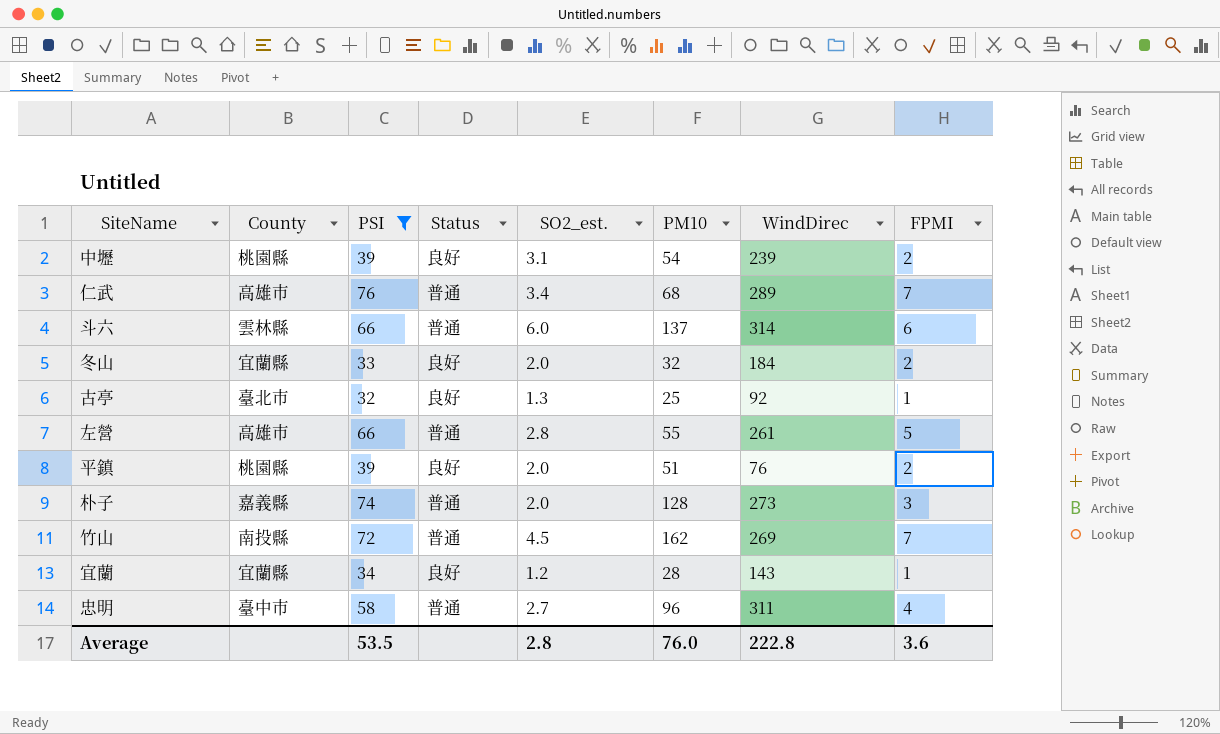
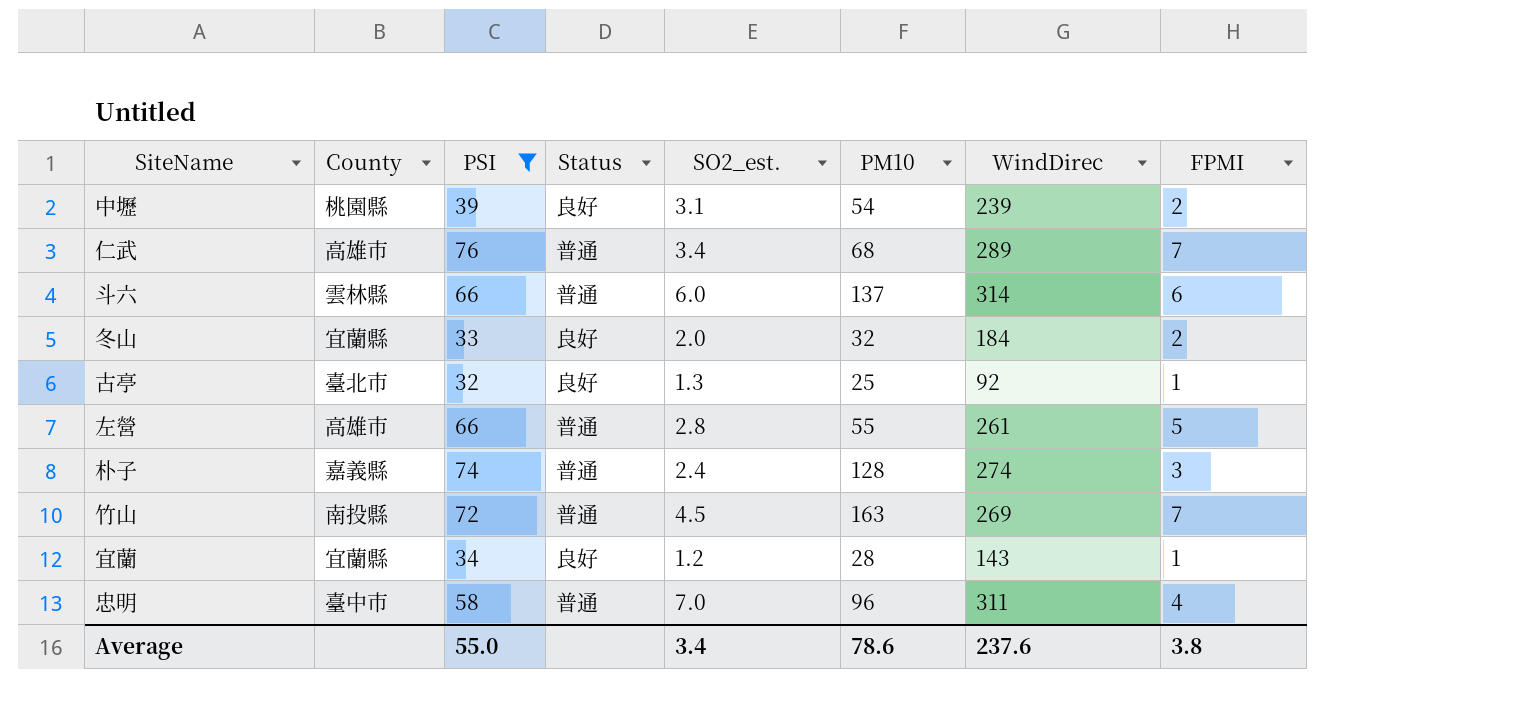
row 平鎮: 桃園縣 | 39 | 良好 | 2.0 | 51 | 76 | 2 -> none
朴子 | SO2_est.: 2.0 -> 2.4
朴子 | WindDirec: 273 -> 274
竹山 | PM10: 162 -> 163
忠明 | SO2_est.: 2.7 -> 7.0
Average | PSI: 53.5 -> 55.0
Average | SO2_est.: 2.8 -> 3.4
Average | PM10: 76.0 -> 78.6
Average | WindDirec: 222.8 -> 237.6
Average | FPMI: 3.6 -> 3.8

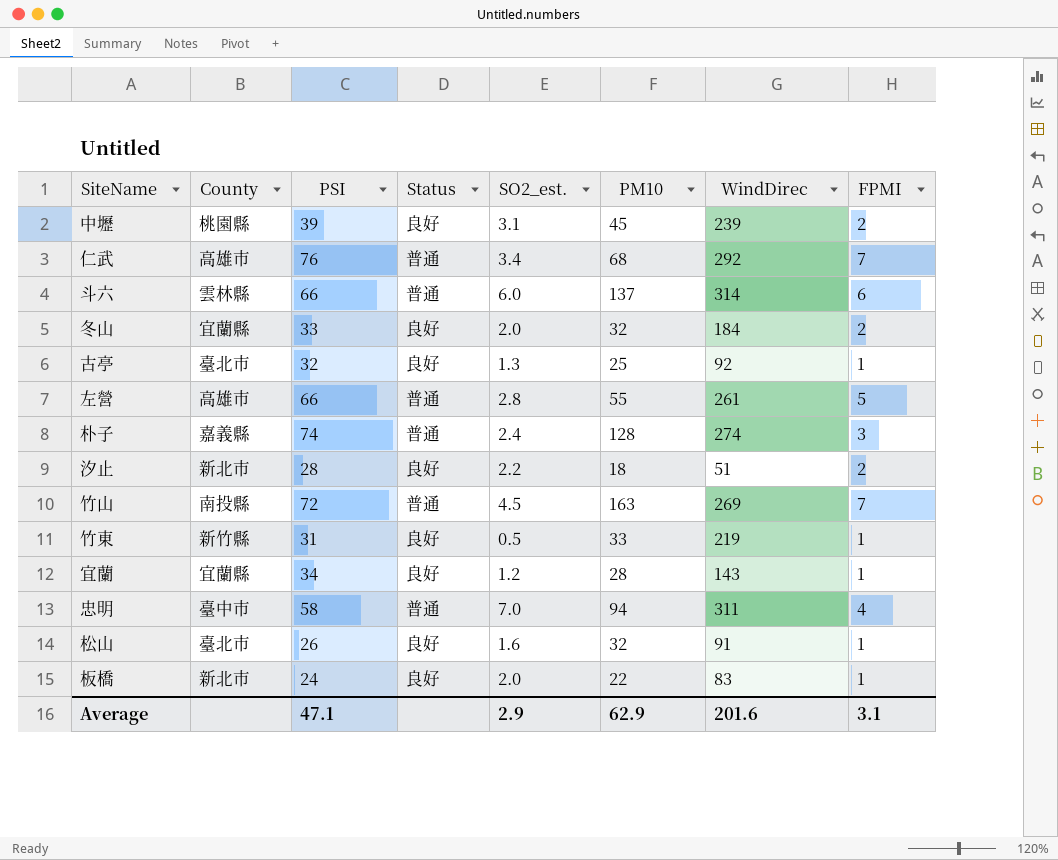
filter: PSI >= 32 -> none
中壢 | PM10: 54 -> 45
仁武 | WindDirec: 289 -> 292
忠明 | PM10: 96 -> 94
Average | PSI: 55.0 -> 47.1
Average | SO2_est.: 3.4 -> 2.9
Average | PM10: 78.6 -> 62.9
Average | WindDirec: 237.6 -> 201.6
Average | FPMI: 3.8 -> 3.1

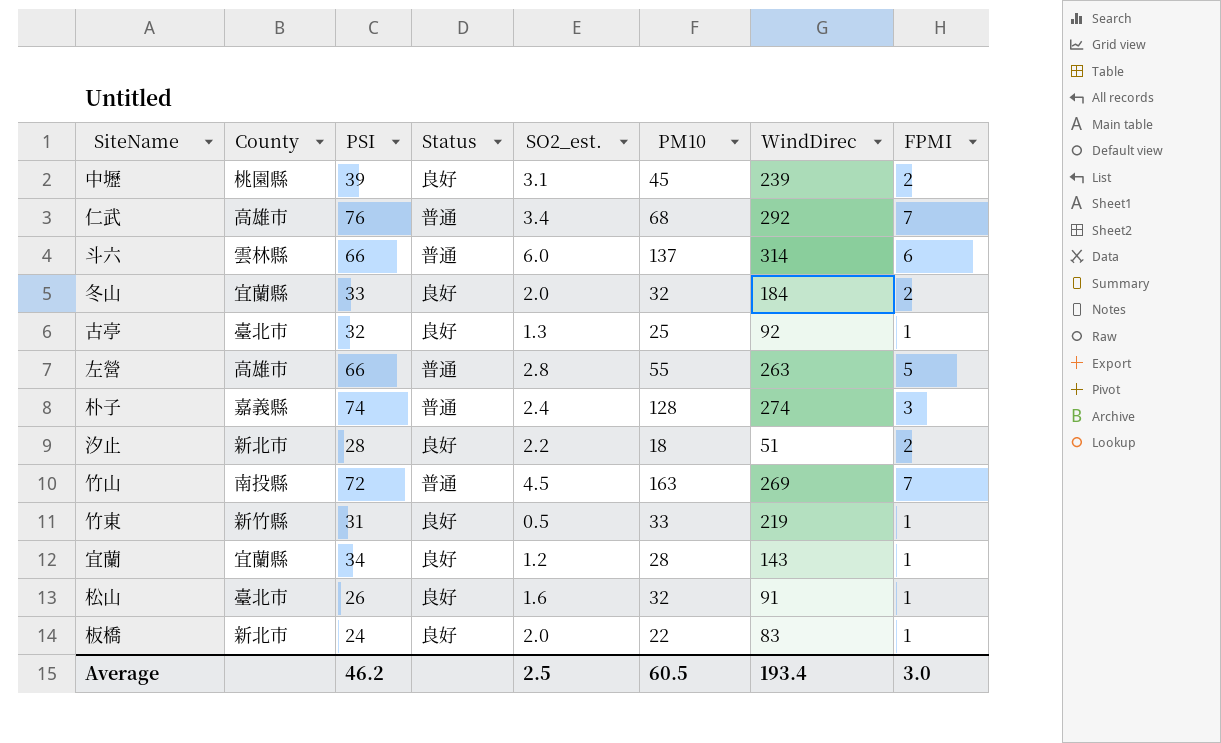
row 忠明: 臺中市 | 58 | 普通 | 7.0 | 94 | 311 | 4 -> none
左營 | WindDirec: 261 -> 263
Average | PSI: 47.1 -> 46.2
Average | SO2_est.: 2.9 -> 2.5
Average | PM10: 62.9 -> 60.5
Average | WindDirec: 201.6 -> 193.4
Average | FPMI: 3.1 -> 3.0

